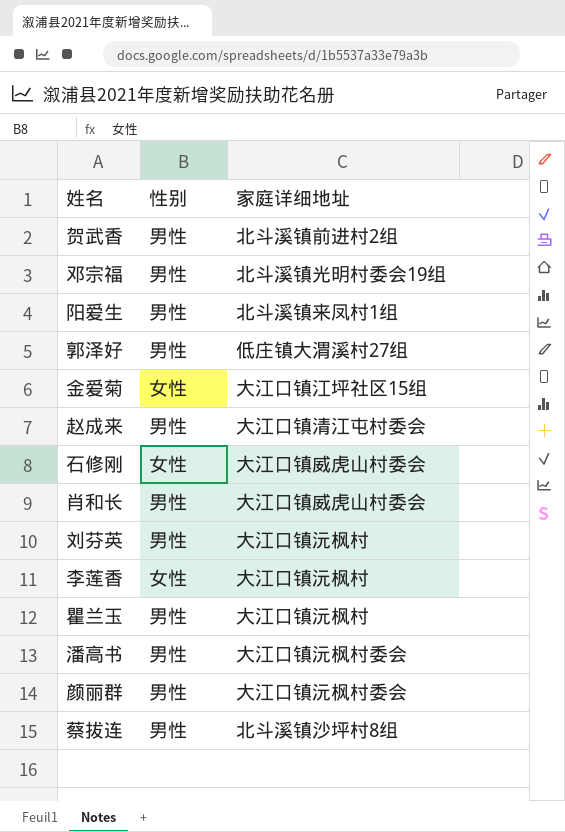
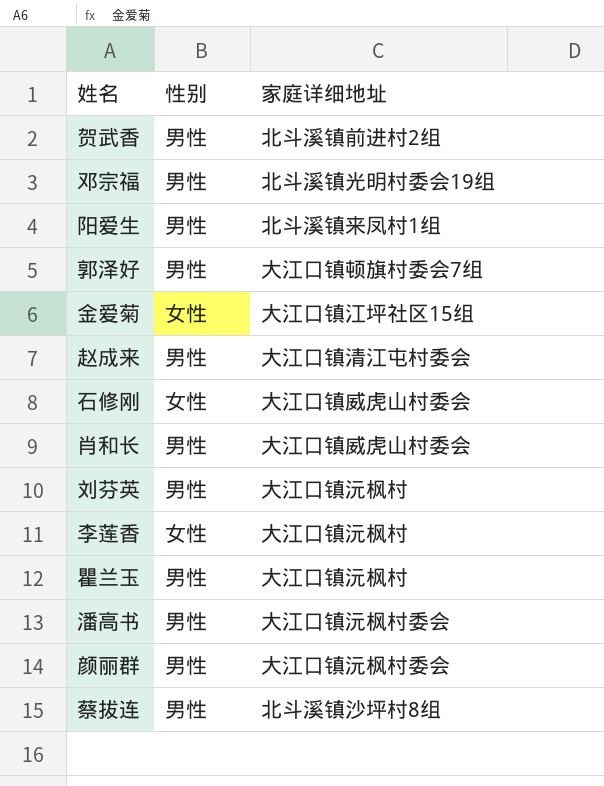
郭泽好 | 家庭详细地址: 低庄镇大渭溪村27组 -> 大江口镇顿旗村委会7组

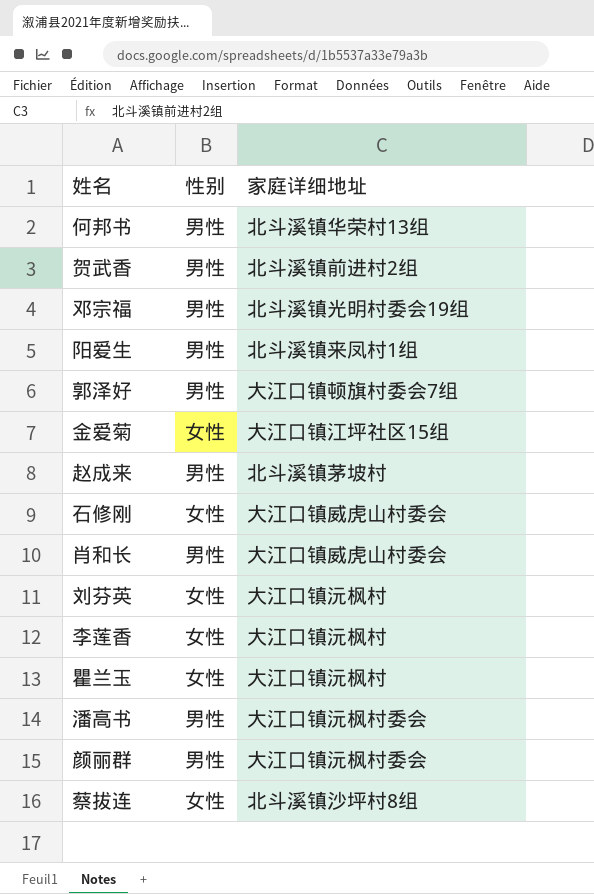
row 何邦书: none -> 男性 | 北斗溪镇华荣村13组
赵成来 | 家庭详细地址: 大江口镇清江屯村委会 -> 北斗溪镇茅坡村
刘芬英 | 性别: 男性 -> 女性
瞿兰玉 | 性别: 男性 -> 女性
蔡拔连 | 性别: 男性 -> 女性

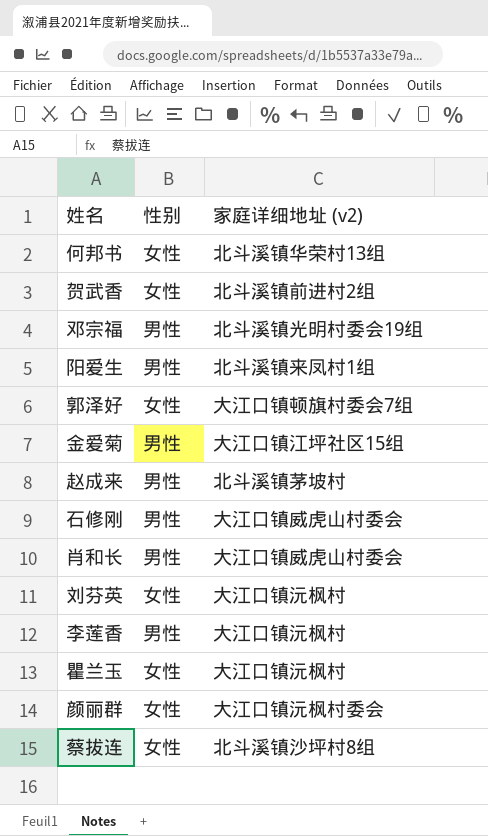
column name: 家庭详细地址 -> 家庭详细地址 (v2)
row 潘高书: 男性 | 大江口镇沅枫村委会 -> none
何邦书 | 性别: 男性 -> 女性
贺武香 | 性别: 男性 -> 女性
郭泽好 | 性别: 男性 -> 女性
金爱菊 | 性别: 女性 -> 男性
石修刚 | 性别: 女性 -> 男性
李莲香 | 性别: 女性 -> 男性
颜丽群 | 性别: 男性 -> 女性

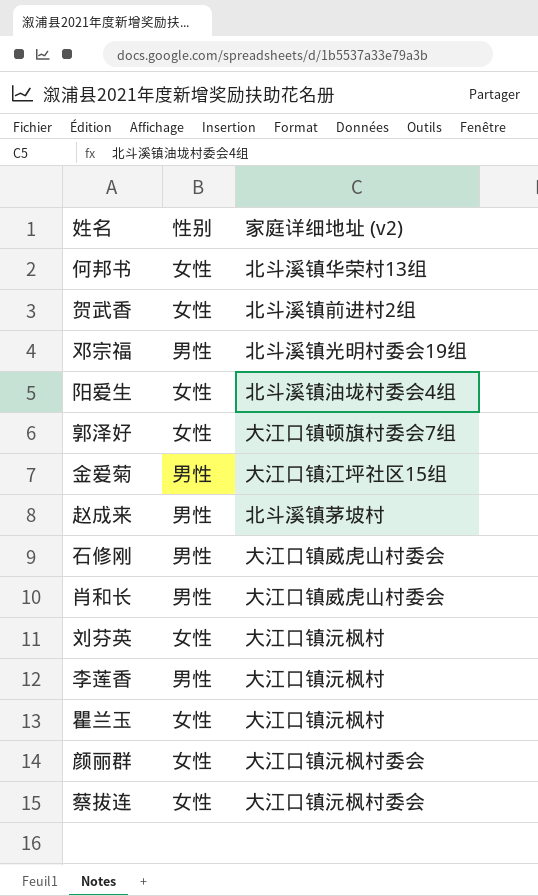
阳爱生 | 性别: 男性 -> 女性
阳爱生 | 家庭详细地址 (v2): 北斗溪镇来凤村1组 -> 北斗溪镇油垅村委会4组
蔡拔连 | 家庭详细地址 (v2): 北斗溪镇沙坪村8组 -> 大江口镇沅枫村委会

